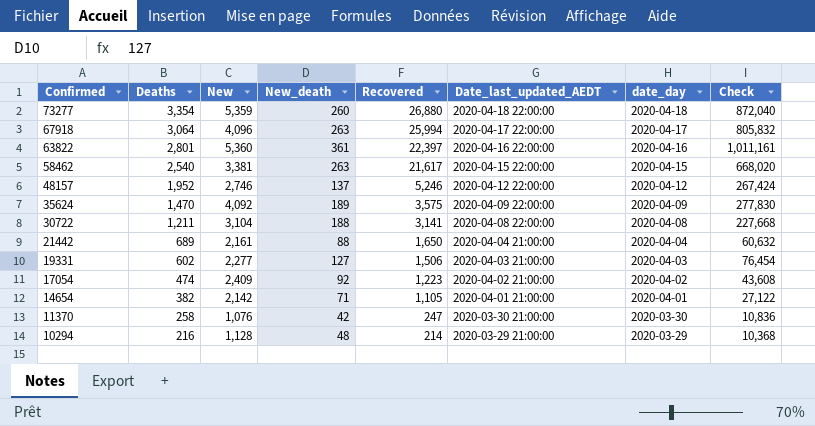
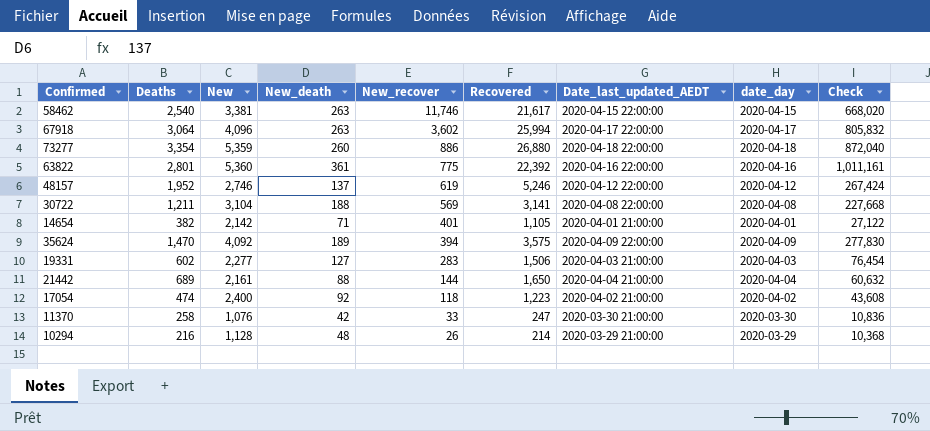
row order: Confirmed descending -> New_recover descending
column New_recover | position: none -> 5
63822 | Recovered: 22,397 -> 22,392
17054 | New: 2,409 -> 2,400

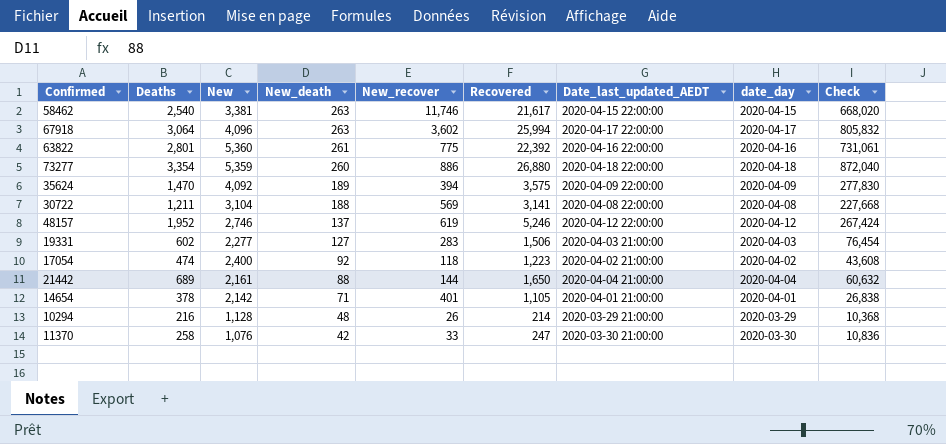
row order: New_recover descending -> New_death descending
63822 | New_death: 361 -> 261
63822 | Check: 1,011,161 -> 731,061
14654 | Deaths: 382 -> 378
14654 | Check: 27,122 -> 26,838

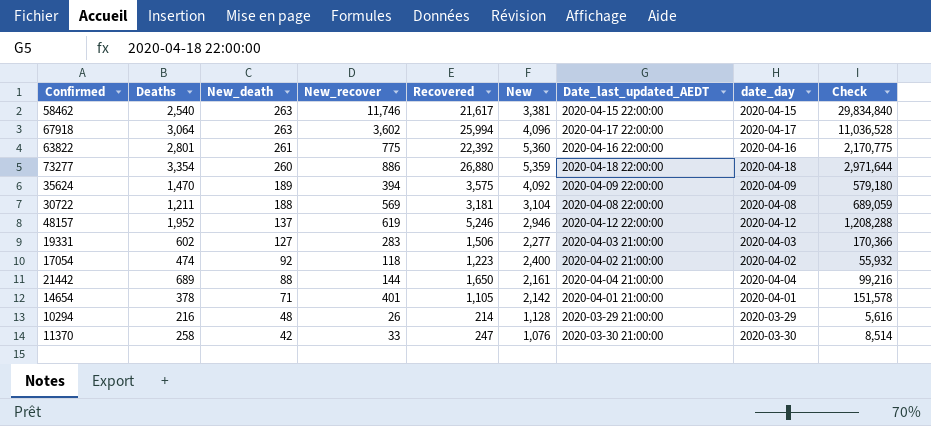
column New | position: 3 -> 6
column Check | formula: [Deaths] * [New_death] -> [Deaths] * [New_recover]
30722 | Recovered: 3,141 -> 3,181
48157 | New: 2,746 -> 2,946

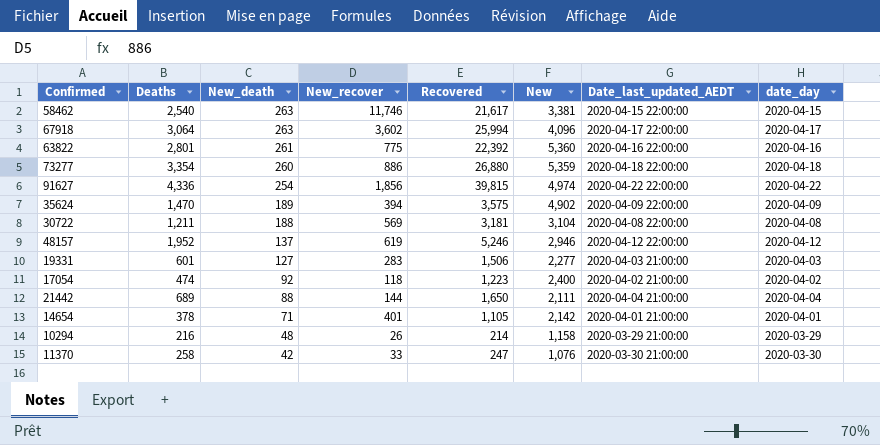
column Check | formula: [Deaths] * [New_recover] -> none
row 91627: none -> 4,336 | 254 | 1,856 | 39,815 | 4,974 | 2020-04-22 22:00:00 | 2020-04-22
35624 | New: 4,092 -> 4,902
19331 | Deaths: 602 -> 601
21442 | New: 2,161 -> 2,111
10294 | New: 1,128 -> 1,158

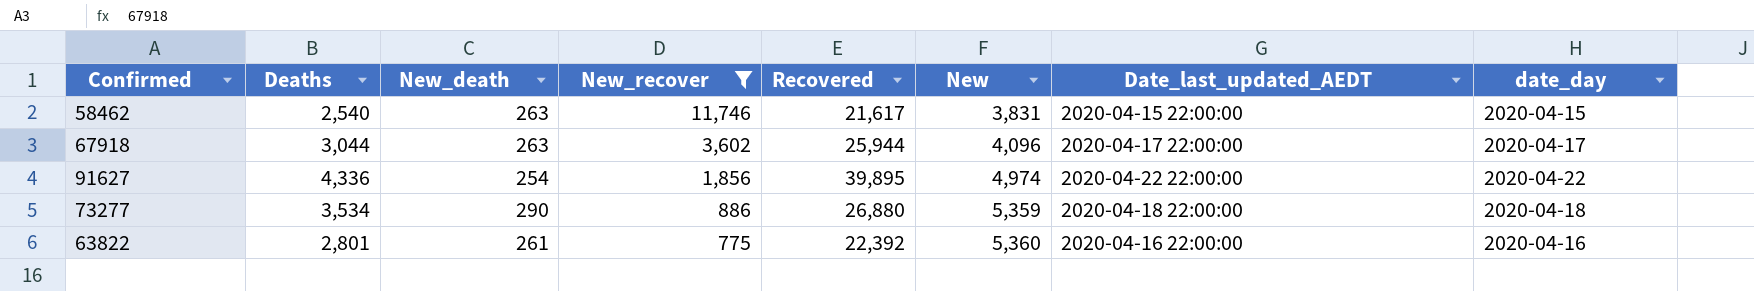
filter: none -> New_recover >= 775
row order: New_death descending -> New_recover descending
58462 | New: 3,381 -> 3,831
67918 | Deaths: 3,064 -> 3,044
67918 | Recovered: 25,994 -> 25,944
91627 | Recovered: 39,815 -> 39,895
73277 | Deaths: 3,354 -> 3,534
73277 | New_death: 260 -> 290

